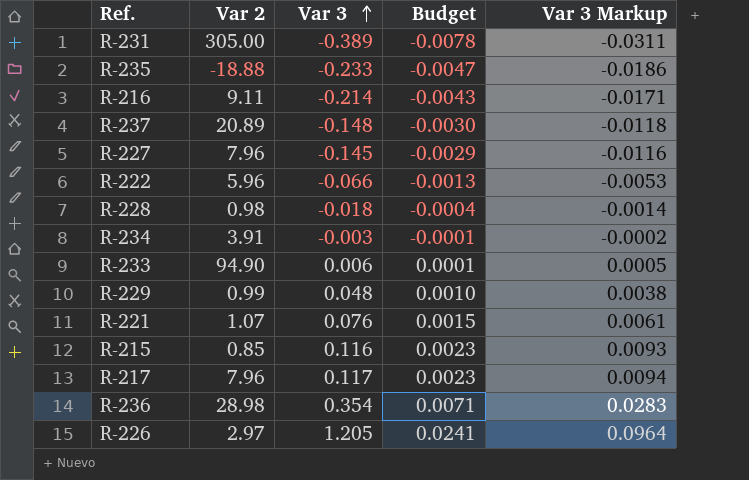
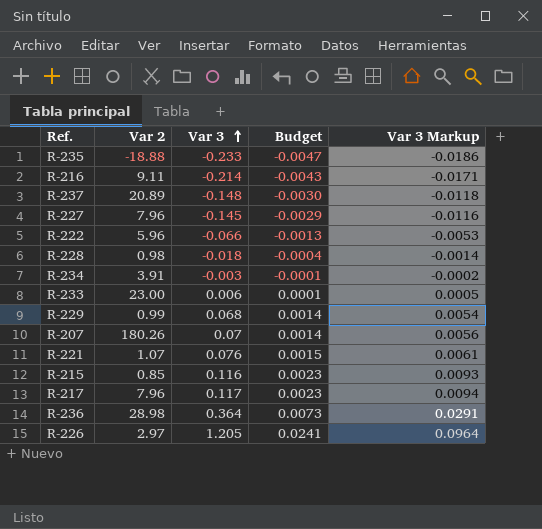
row R-231: 305.00 | -0.389 | -0.0078 | -0.0311 -> none
R-233 | Var 2: 94.90 -> 23.00
R-229 | Var 3: 0.048 -> 0.068
R-229 | Budget: 0.0010 -> 0.0014
R-229 | Var 3 Markup: 0.0038 -> 0.0054
row R-207: none -> 180.26 | 0.07 | 0.0014 | 0.0056
R-236 | Var 3: 0.354 -> 0.364
R-236 | Budget: 0.0071 -> 0.0073
R-236 | Var 3 Markup: 0.0283 -> 0.0291

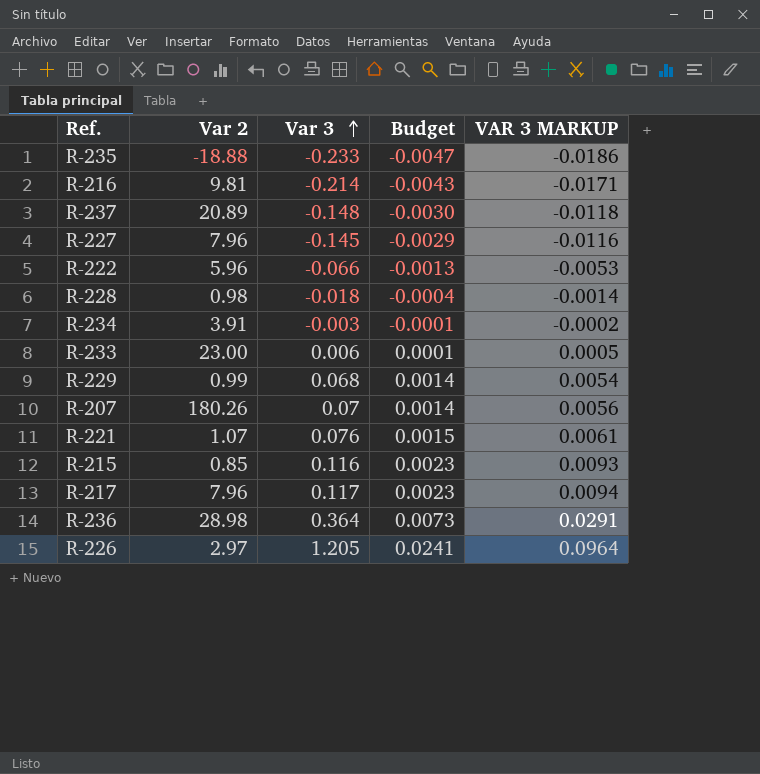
column name: Var 3 Markup -> VAR 3 MARKUP
R-216 | Var 2: 9.11 -> 9.81

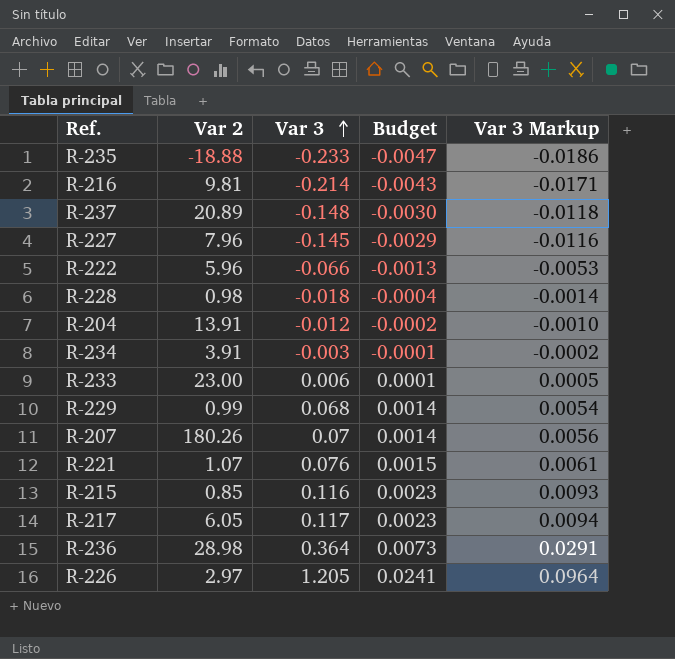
column name: VAR 3 MARKUP -> Var 3 Markup
row R-204: none -> 13.91 | -0.012 | -0.0002 | -0.0010
R-217 | Var 2: 7.96 -> 6.05

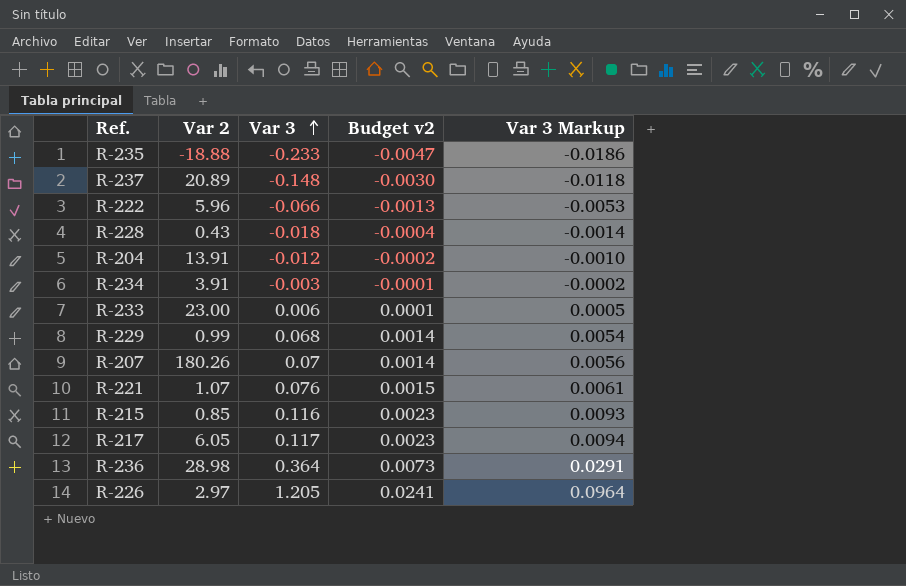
column name: Budget -> Budget v2
row R-216: 9.81 | -0.214 | -0.0043 | -0.0171 -> none
row R-227: 7.96 | -0.145 | -0.0029 | -0.0116 -> none
R-228 | Var 2: 0.98 -> 0.43

